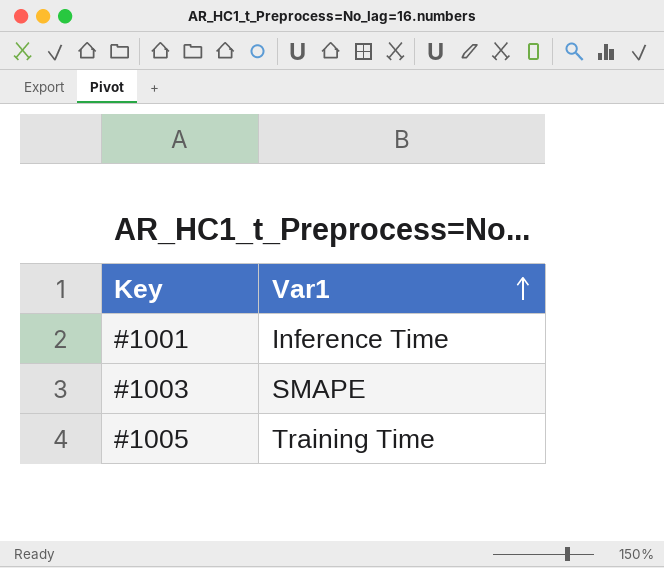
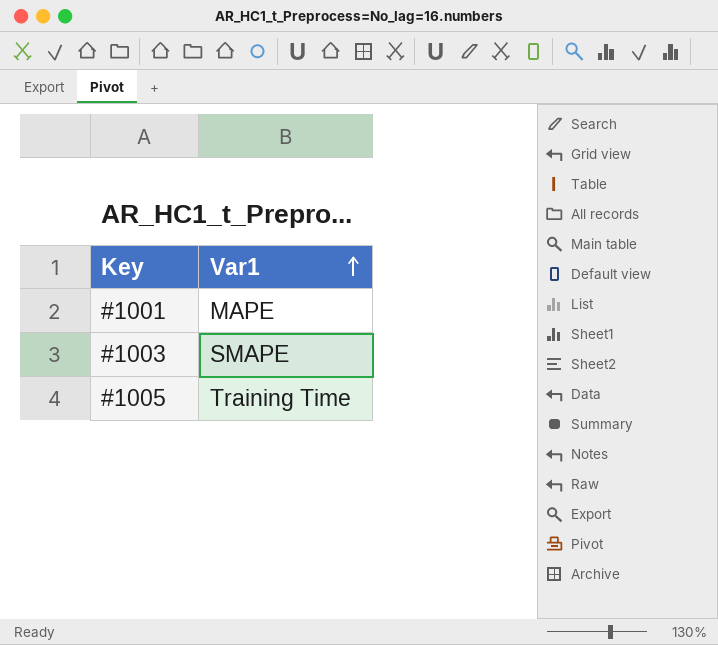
#1001 | Var1: Inference Time -> MAPE

